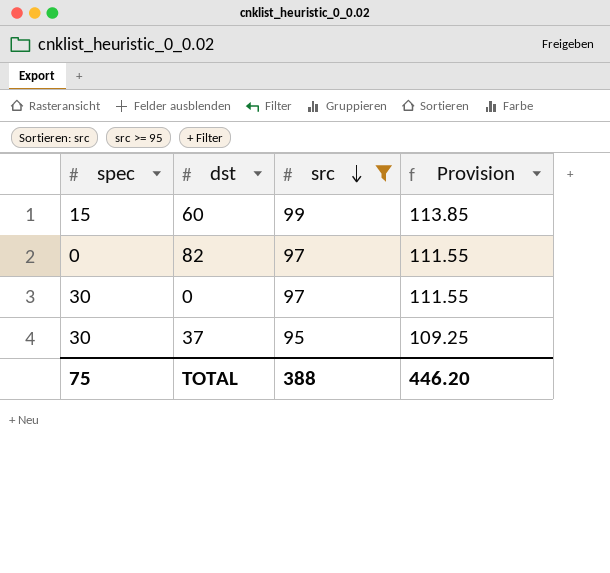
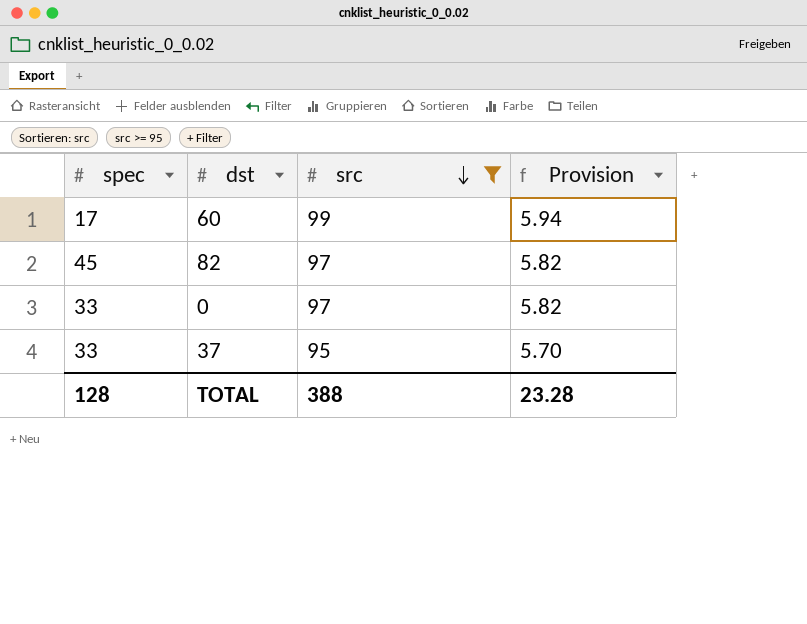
column Provision | formula: [src] * 1.15 -> [src] * 0.06
60 | spec: 15 -> 17
82 | spec: 0 -> 45
0 | spec: 30 -> 33
37 | spec: 30 -> 33
TOTAL | spec: 75 -> 128
TOTAL | Provision: 446.20 -> 23.28

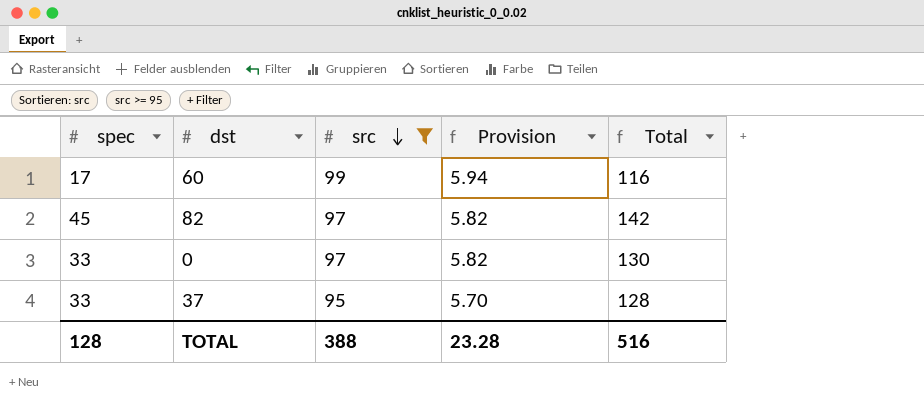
column Total | formula: none -> [spec] + [src]

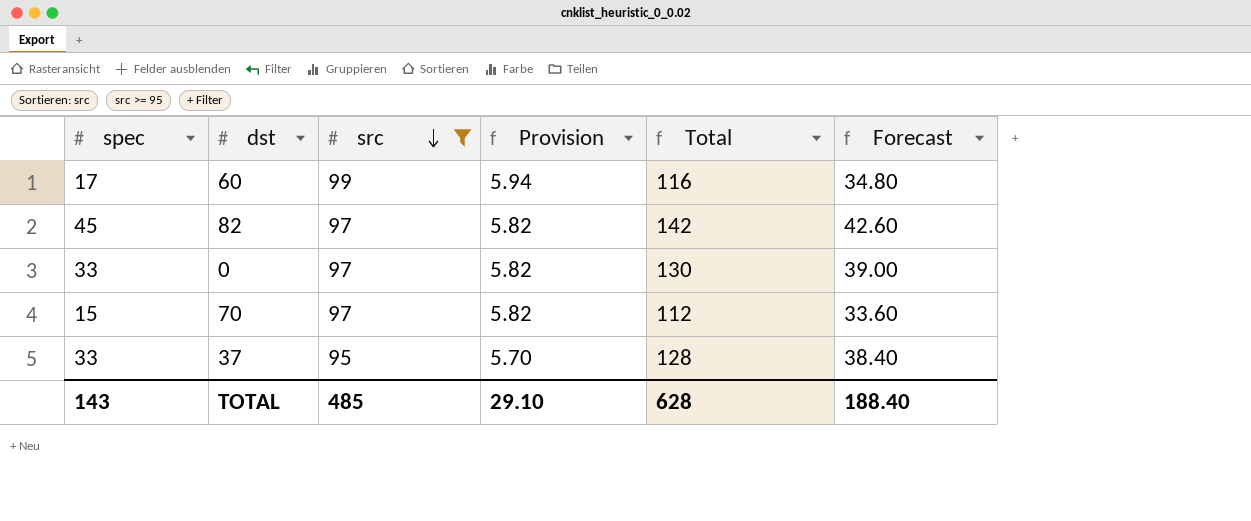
column Forecast | formula: none -> [Total] * 0.3
row 70: none -> 15 | 97 | 5.82 | 112 | 33.60
TOTAL | spec: 128 -> 143
TOTAL | src: 388 -> 485
TOTAL | Provision: 23.28 -> 29.10
TOTAL | Total: 516 -> 628

